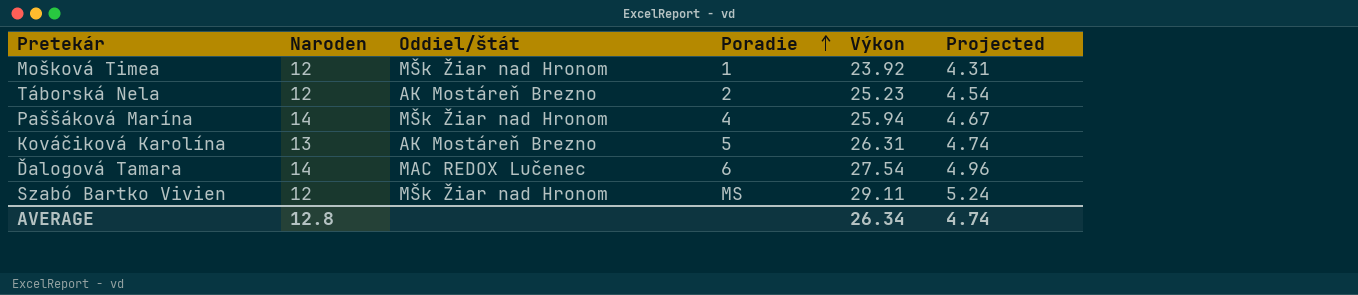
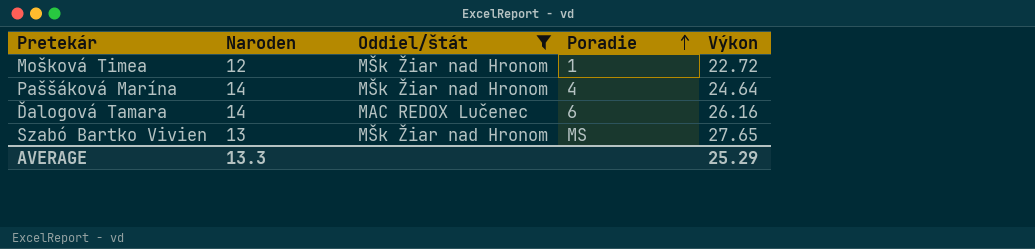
filter: none -> Oddiel/štát != AK Mostáreň Brezno
column Projected | formula: [Výkon] * 0.18 -> none
Mošková Timea | Výkon: 23.92 -> 22.72
Paššáková Marína | Výkon: 25.94 -> 24.64
Ďalogová Tamara | Výkon: 27.54 -> 26.16
Szabó Bartko Vivien | Naroden: 12 -> 13
Szabó Bartko Vivien | Výkon: 29.11 -> 27.65
AVERAGE | Naroden: 12.8 -> 13.3
AVERAGE | Výkon: 26.34 -> 25.29

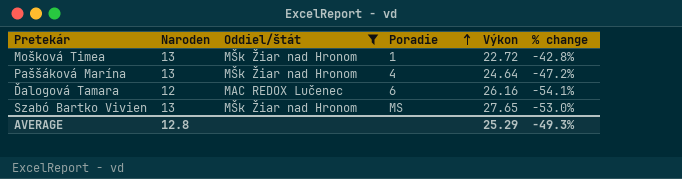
column % change | formula: none -> ([Naroden] - [Výkon]) / [Výkon]
Mošková Timea | Naroden: 12 -> 13
Paššáková Marína | Naroden: 14 -> 13
Ďalogová Tamara | Naroden: 14 -> 12
AVERAGE | Naroden: 13.3 -> 12.8

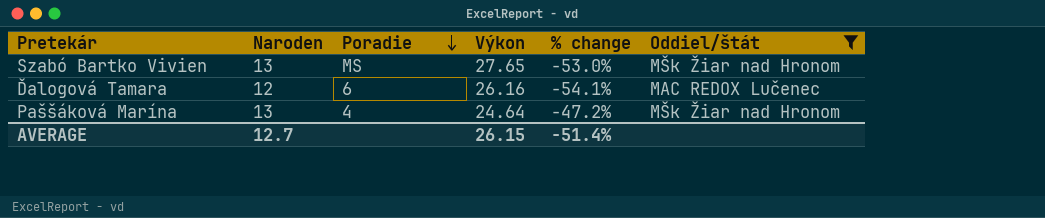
row order: Poradie ascending -> Poradie descending
column Oddiel/štát | position: 3 -> 6
row Mošková Timea: 13 | MŠk Žiar nad Hronom | 1 | 22.72 | -42.8% -> none
AVERAGE | Naroden: 12.8 -> 12.7
AVERAGE | Výkon: 25.29 -> 26.15
AVERAGE | % change: -49.3% -> -51.4%

